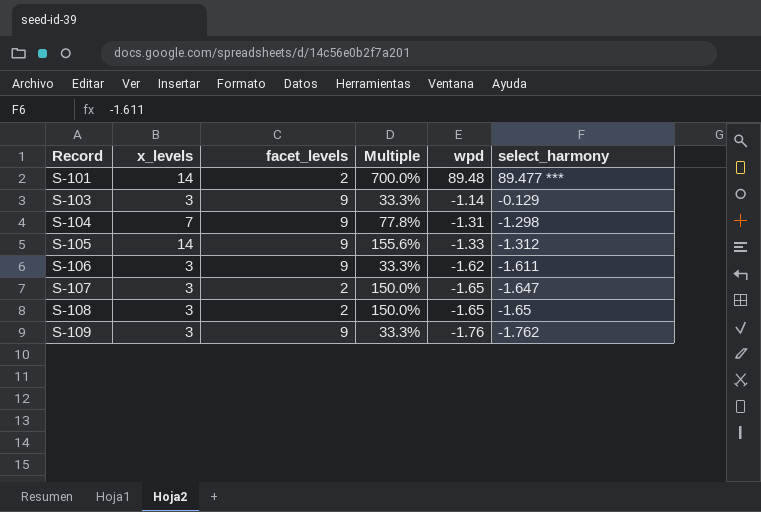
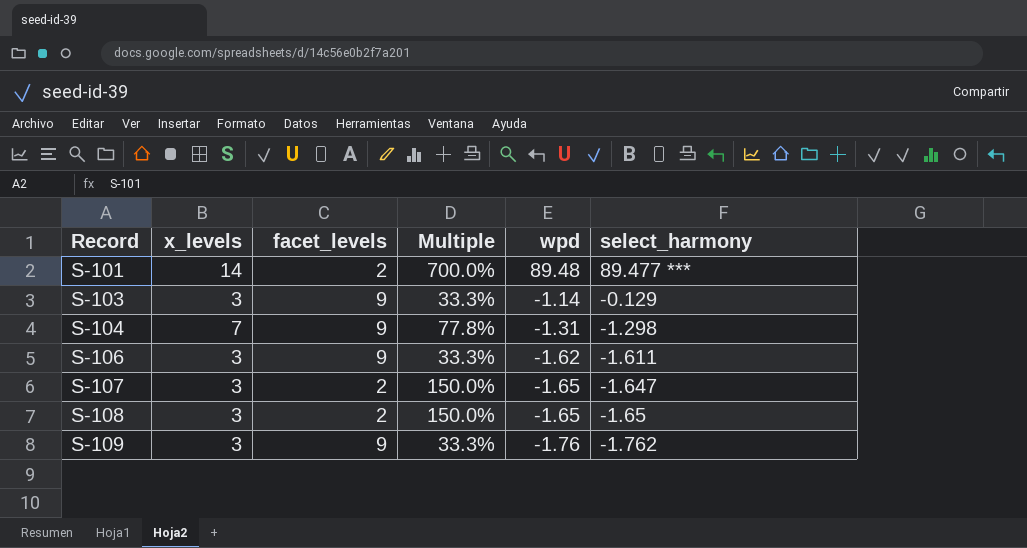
row S-105: 14 | 9 | 155.6% | -1.33 | -1.312 -> none

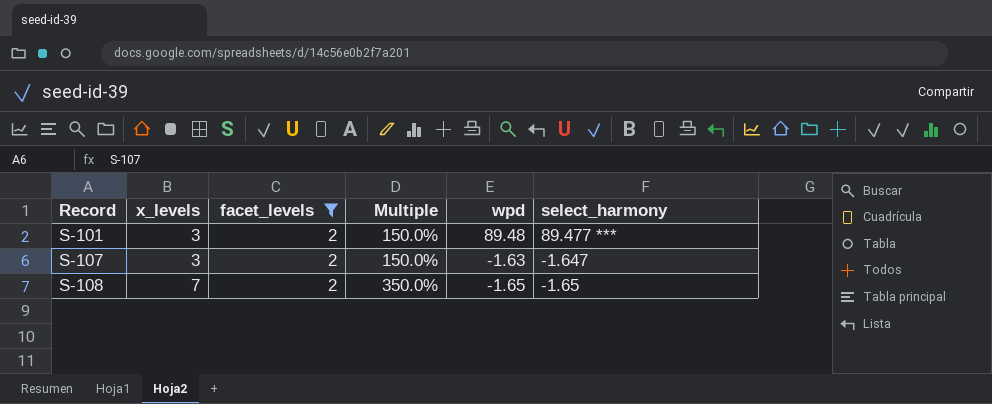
filter: none -> facet_levels = 2
S-101 | x_levels: 14 -> 3
S-101 | Multiple: 700.0% -> 150.0%
S-107 | wpd: -1.65 -> -1.63
S-108 | x_levels: 3 -> 7
S-108 | Multiple: 150.0% -> 350.0%

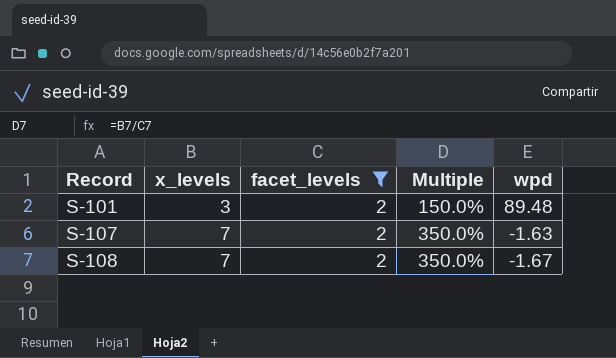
column select_harmony | position: 6 -> none
S-107 | x_levels: 3 -> 7
S-107 | Multiple: 150.0% -> 350.0%
S-108 | wpd: -1.65 -> -1.67

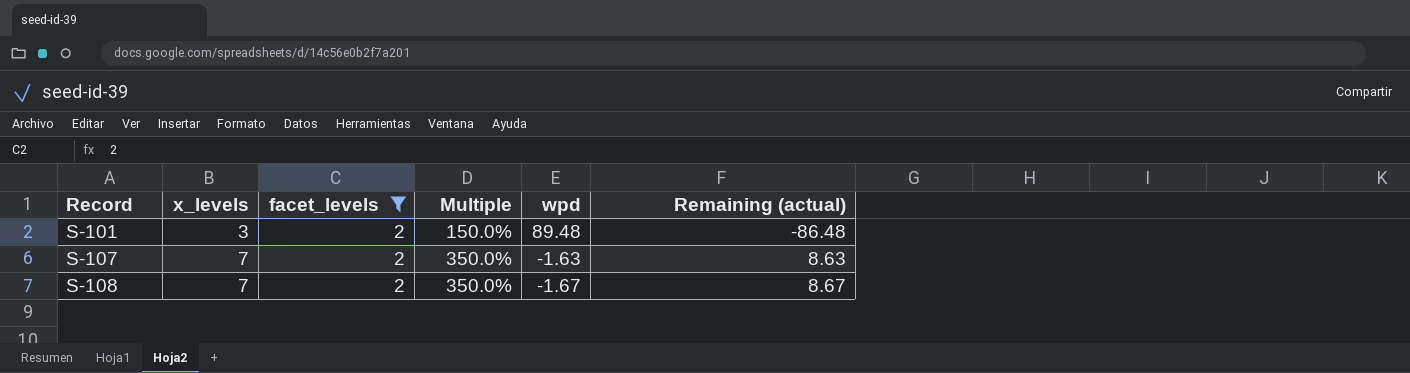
column Remaining (actual) | formula: none -> [x_levels] - [wpd]

